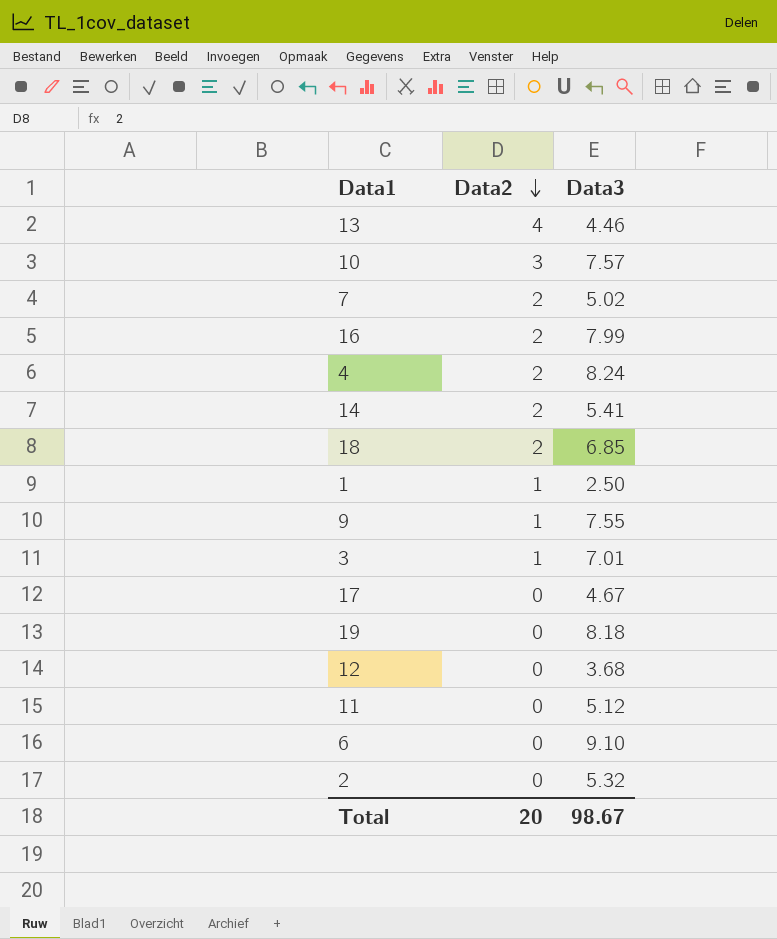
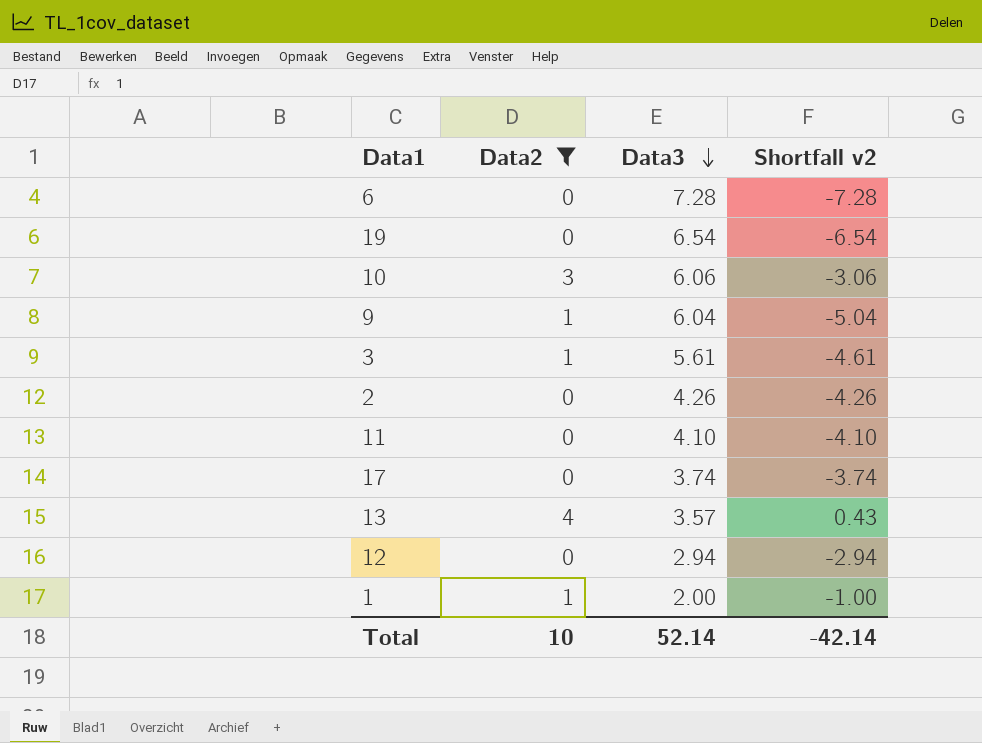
filter: none -> Data2 != 2
row order: Data2 descending -> Data3 descending
column Shortfall v2 | formula: none -> [Data2] - [Data3]
6 | Data3: 9.10 -> 7.28
19 | Data3: 8.18 -> 6.54
10 | Data3: 7.57 -> 6.06
9 | Data3: 7.55 -> 6.04
3 | Data3: 7.01 -> 5.61
2 | Data3: 5.32 -> 4.26
11 | Data3: 5.12 -> 4.10
17 | Data3: 4.67 -> 3.74
13 | Data3: 4.46 -> 3.57
12 | Data3: 3.68 -> 2.94
1 | Data3: 2.50 -> 2.00
Total | Data2: 20 -> 10
Total | Data3: 98.67 -> 52.14

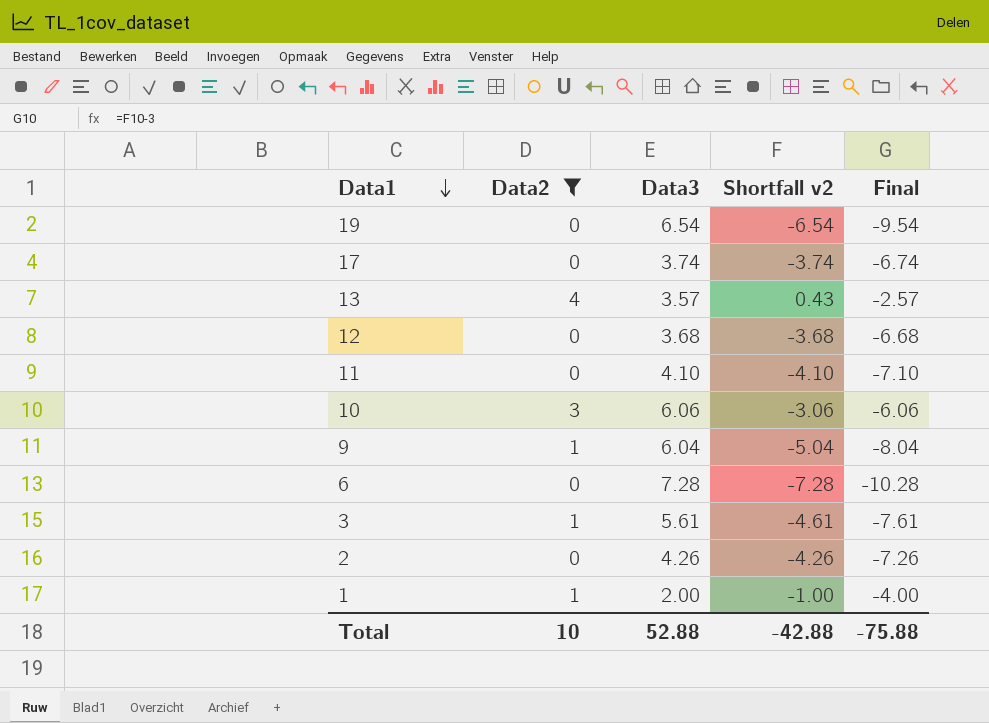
row order: Data3 descending -> Data1 descending
column Final | formula: none -> [Shortfall v2] - 3
12 | Data3: 2.94 -> 3.68
12 | Shortfall v2: -2.94 -> -3.68
Total | Data3: 52.14 -> 52.88
Total | Shortfall v2: -42.14 -> -42.88

